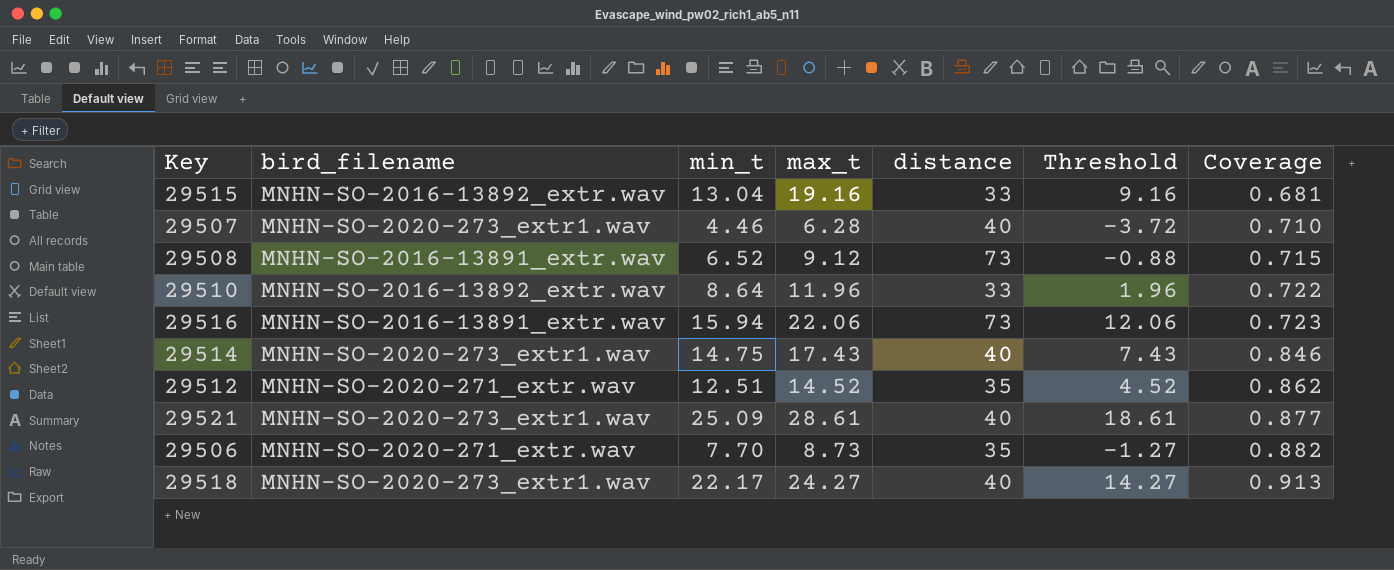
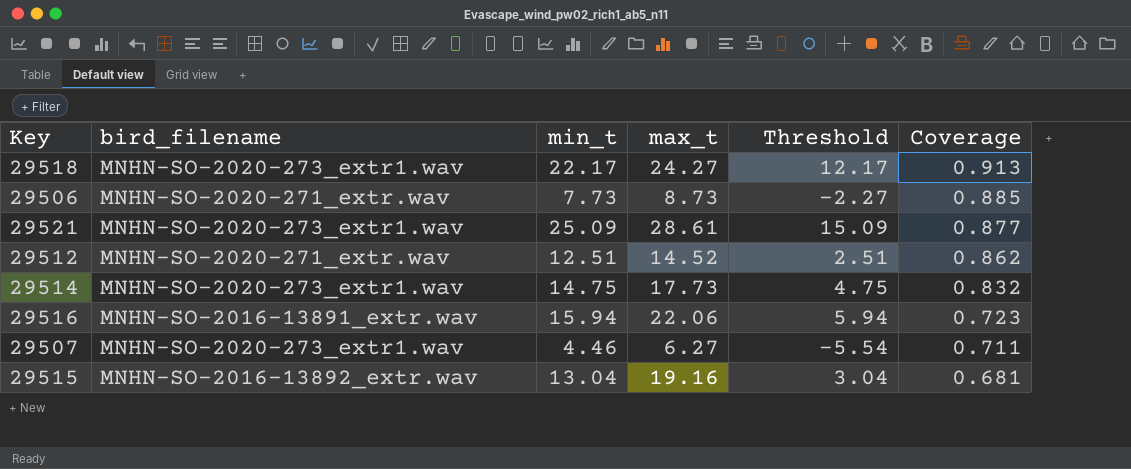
row order: Coverage ascending -> Coverage descending
column distance | position: 5 -> none
column Threshold | formula: [max_t] - 10 -> [min_t] - 10
row 29508: MNHN-SO-2016-13891_extr.wav | 6.52 | 9.12 | 73 | -0.88 | 0.715 -> none
row 29510: MNHN-SO-2016-13892_extr.wav | 8.64 | 11.96 | 33 | 1.96 | 0.722 -> none
29506 | min_t: 7.70 -> 7.73
29506 | Coverage: 0.882 -> 0.885
29514 | max_t: 17.43 -> 17.73
29514 | Coverage: 0.846 -> 0.832
29507 | max_t: 6.28 -> 6.27
29507 | Coverage: 0.710 -> 0.711

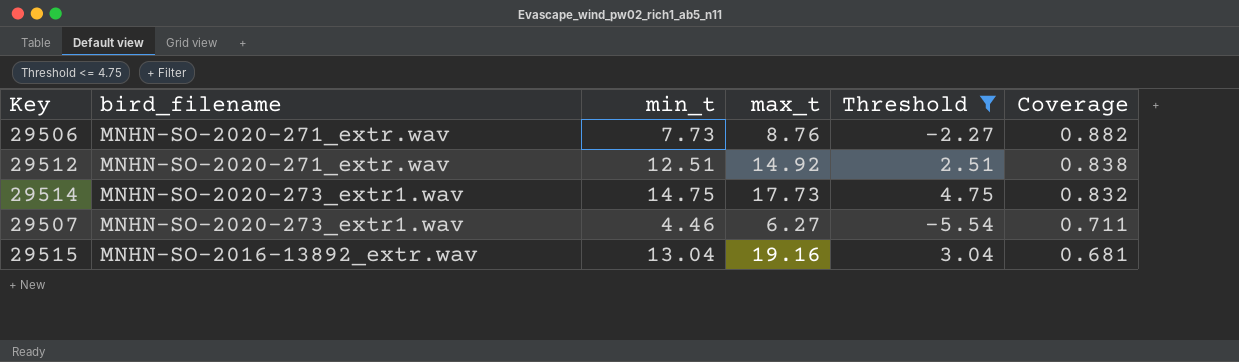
filter: none -> Threshold <= 4.75
29506 | max_t: 8.73 -> 8.76
29506 | Coverage: 0.885 -> 0.882
29512 | max_t: 14.52 -> 14.92
29512 | Coverage: 0.862 -> 0.838

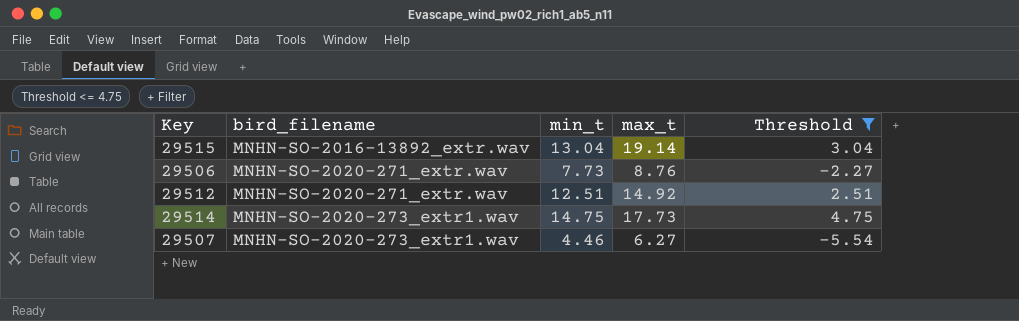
row order: Coverage descending -> bird_filename ascending
column Coverage | formula: [min_t] / [max_t] -> none
29515 | max_t: 19.16 -> 19.14

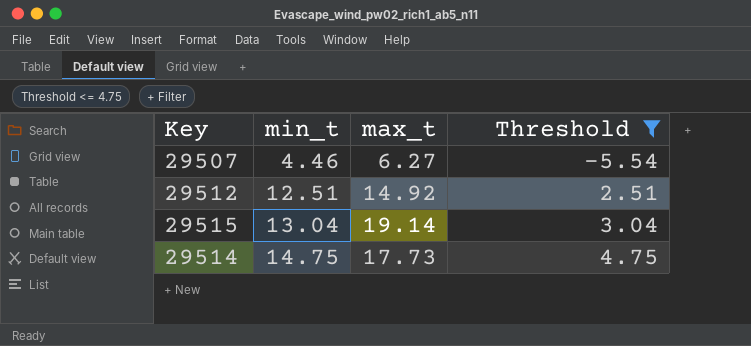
row order: bird_filename ascending -> min_t ascending
column bird_filename | position: 2 -> none
row 29506: MNHN-SO-2020-271_extr.wav | 7.73 | 8.76 | -2.27 -> none

